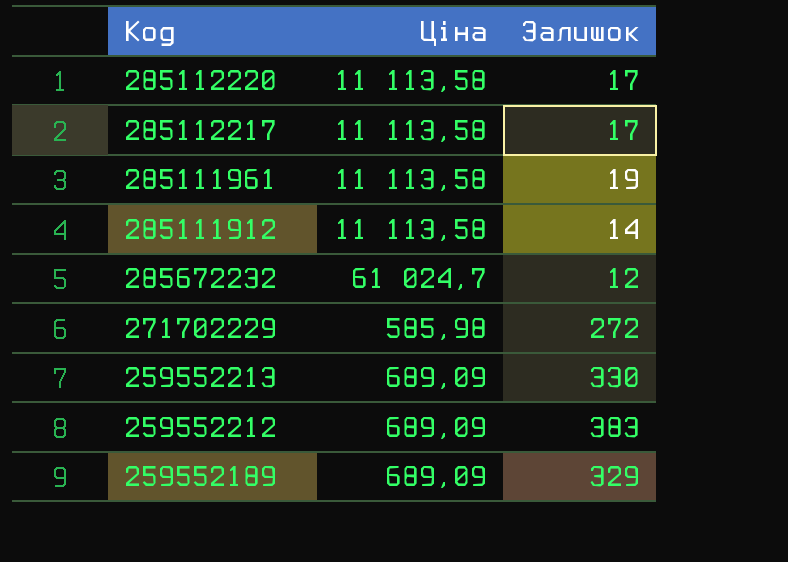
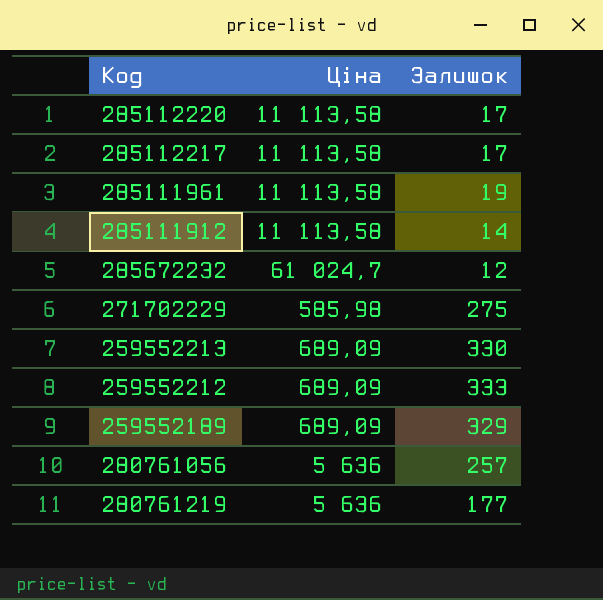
271702229 | Залишок: 272 -> 275
259552212 | Залишок: 383 -> 333
row 280761056: none -> 5 636 | 257
row 280761219: none -> 5 636 | 177

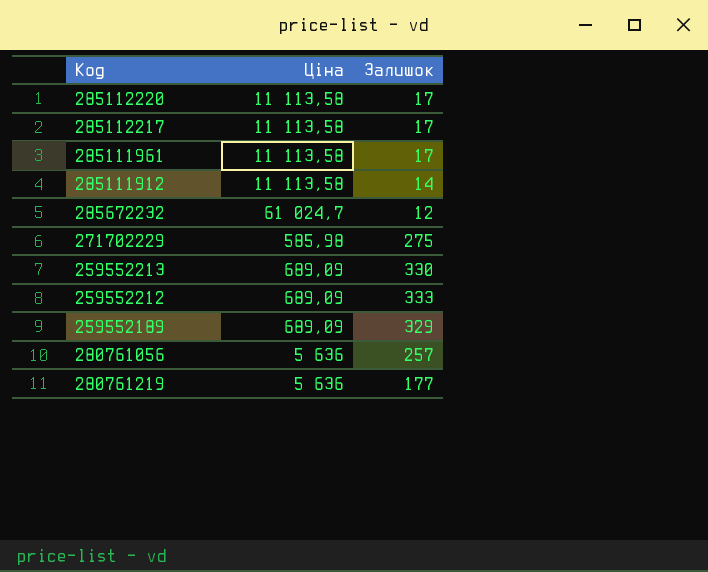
285111961 | Залишок: 19 -> 17

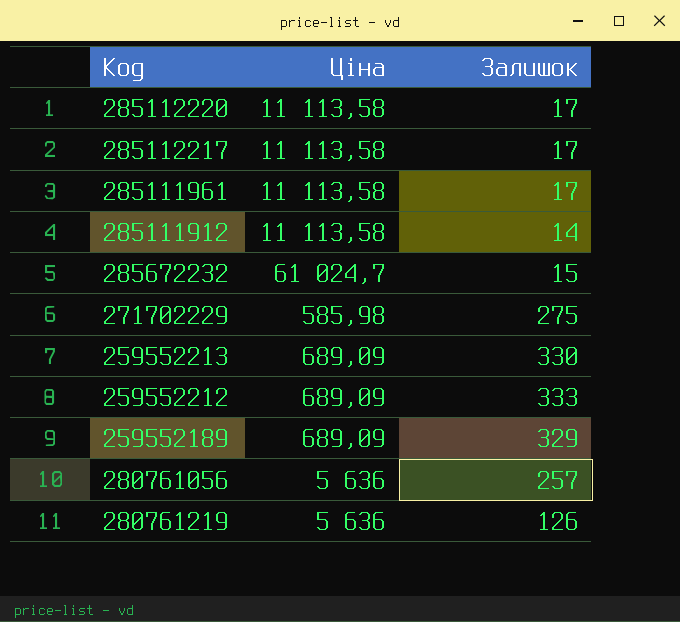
285672232 | Залишок: 12 -> 15
280761219 | Залишок: 177 -> 126

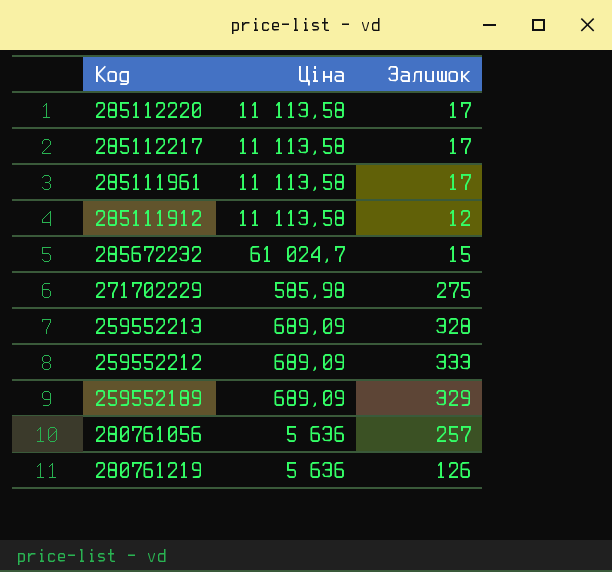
285111912 | Залишок: 14 -> 12
259552213 | Залишок: 330 -> 328

